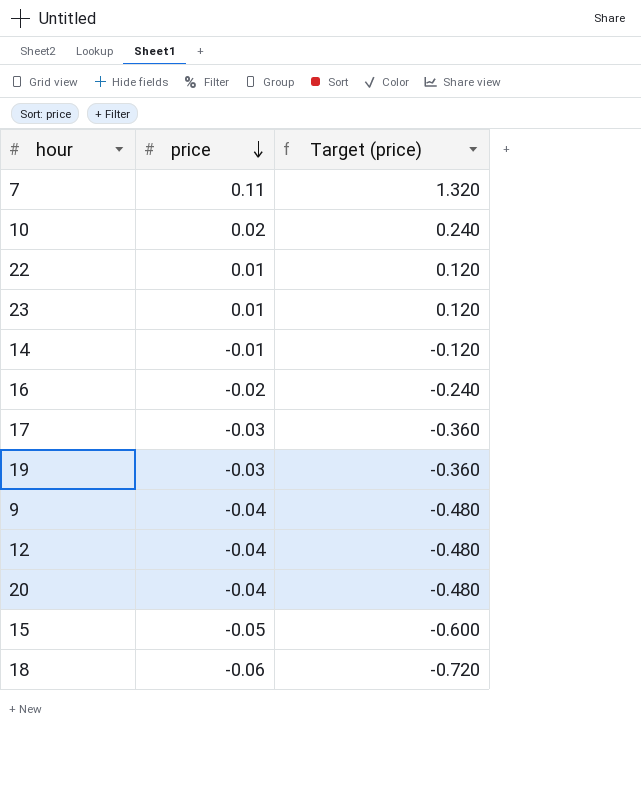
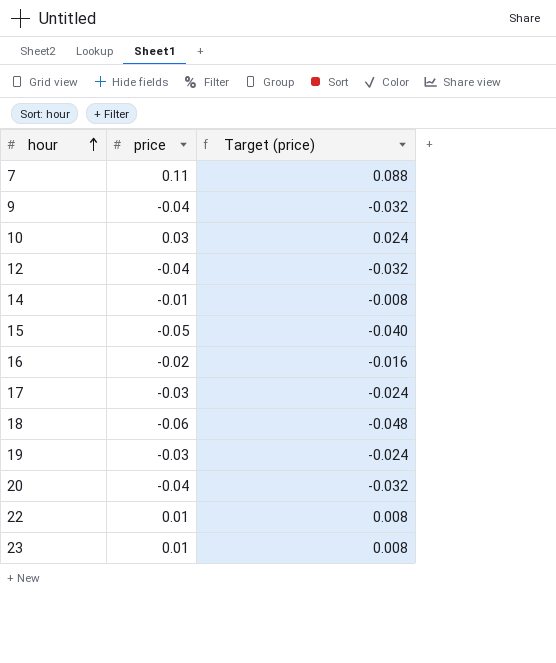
row order: price descending -> hour ascending
column Target (price) | formula: [price] * 12 -> [price] * 0.8
10 | price: 0.02 -> 0.03

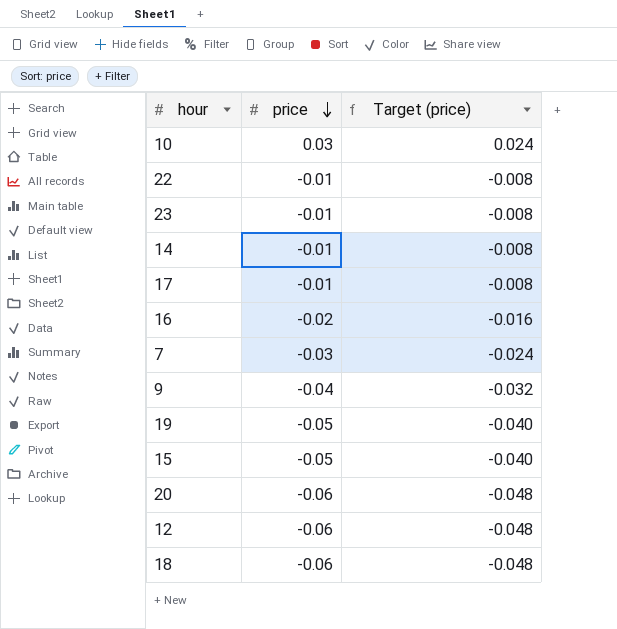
row order: hour ascending -> price descending
22 | price: 0.01 -> -0.01
22 | Target (price): 0.008 -> -0.008
23 | price: 0.01 -> -0.01
23 | Target (price): 0.008 -> -0.008
17 | price: -0.03 -> -0.01
17 | Target (price): -0.024 -> -0.008
7 | price: 0.11 -> -0.03
7 | Target (price): 0.088 -> -0.024
19 | price: -0.03 -> -0.05
19 | Target (price): -0.024 -> -0.040
20 | price: -0.04 -> -0.06
20 | Target (price): -0.032 -> -0.048
12 | price: -0.04 -> -0.06
12 | Target (price): -0.032 -> -0.048

